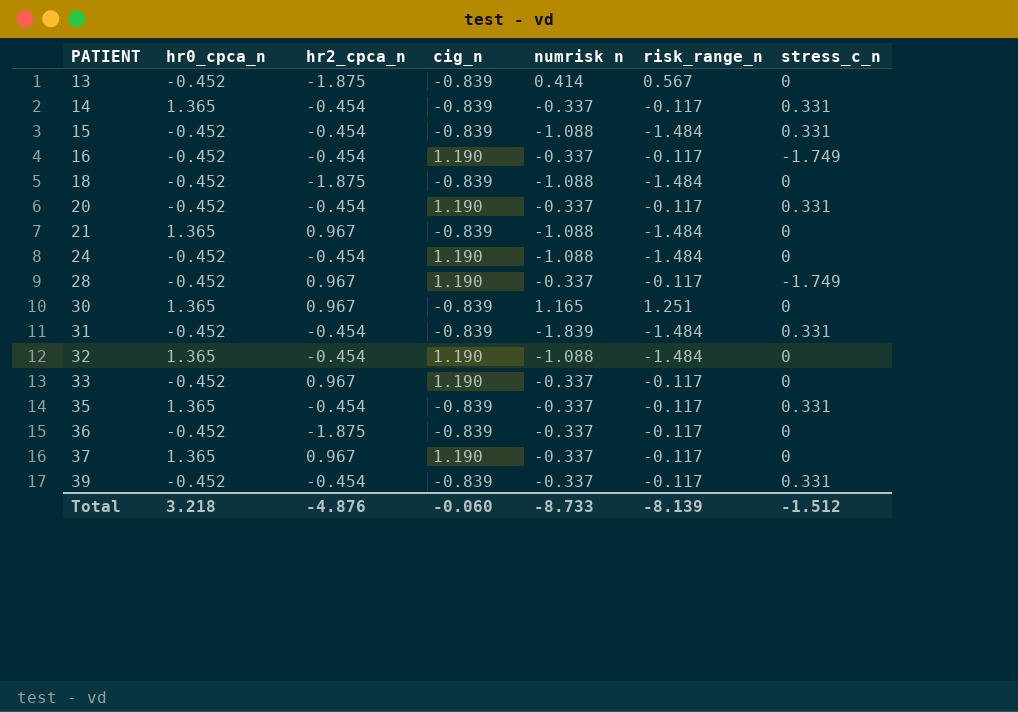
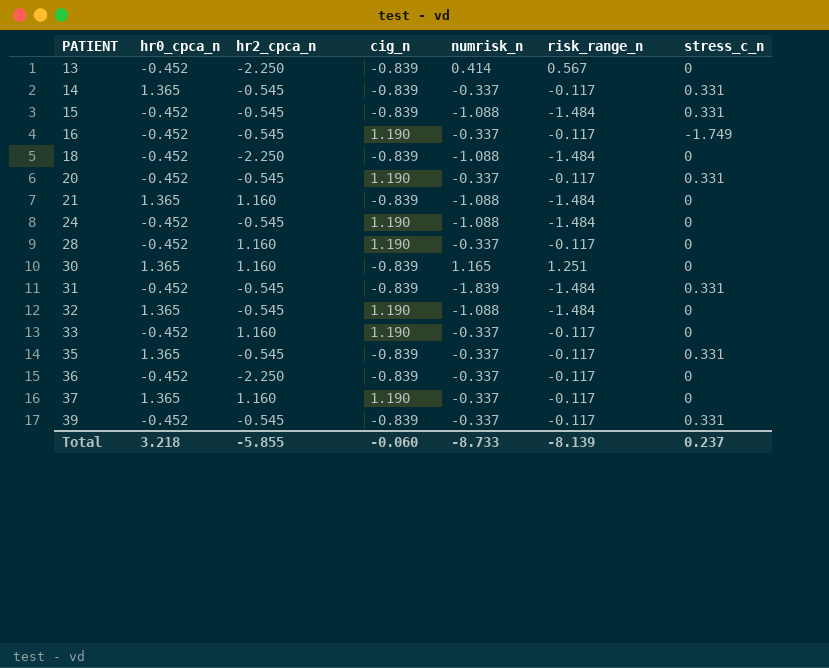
column name: numrisk n -> numrisk_n
13 | hr2_cpca_n: -1.875 -> -2.250
14 | hr2_cpca_n: -0.454 -> -0.545
15 | hr2_cpca_n: -0.454 -> -0.545
16 | hr2_cpca_n: -0.454 -> -0.545
18 | hr2_cpca_n: -1.875 -> -2.250
20 | hr2_cpca_n: -0.454 -> -0.545
21 | hr2_cpca_n: 0.967 -> 1.160
24 | hr2_cpca_n: -0.454 -> -0.545
28 | hr2_cpca_n: 0.967 -> 1.160
28 | stress_c_n: -1.749 -> 0
30 | hr2_cpca_n: 0.967 -> 1.160
31 | hr2_cpca_n: -0.454 -> -0.545
32 | hr2_cpca_n: -0.454 -> -0.545
33 | hr2_cpca_n: 0.967 -> 1.160
35 | hr2_cpca_n: -0.454 -> -0.545
36 | hr2_cpca_n: -1.875 -> -2.250
37 | hr2_cpca_n: 0.967 -> 1.160
39 | hr2_cpca_n: -0.454 -> -0.545
Total | hr2_cpca_n: -4.876 -> -5.855
Total | stress_c_n: -1.512 -> 0.237

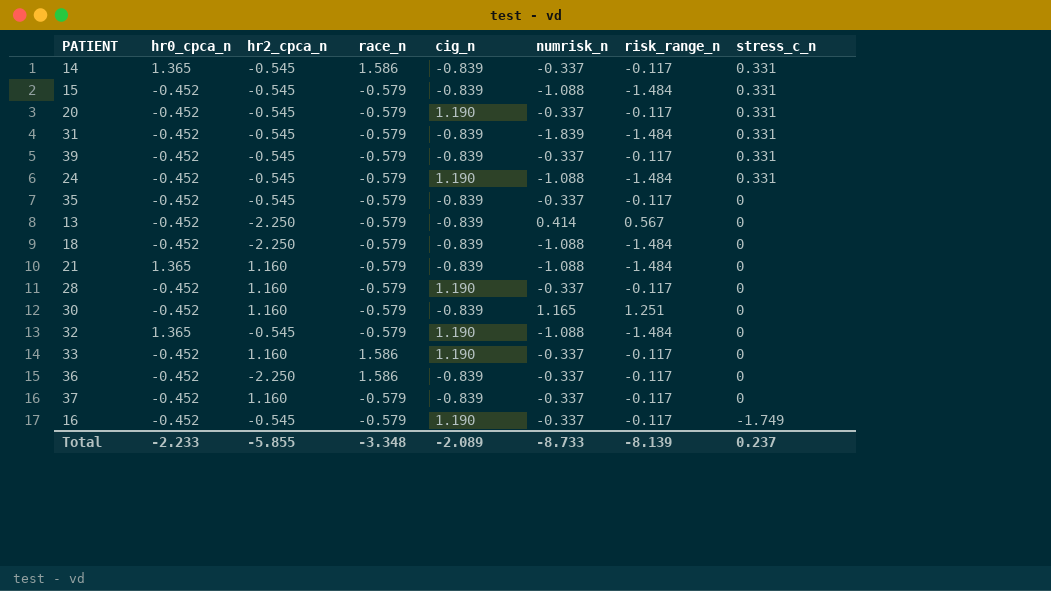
row order: PATIENT ascending -> stress_c_n descending
column race_n | position: none -> 4
24 | stress_c_n: 0 -> 0.331
35 | hr0_cpca_n: 1.365 -> -0.452
35 | stress_c_n: 0.331 -> 0
30 | hr0_cpca_n: 1.365 -> -0.452
37 | hr0_cpca_n: 1.365 -> -0.452
37 | cig_n: 1.190 -> -0.839
Total | hr0_cpca_n: 3.218 -> -2.233
Total | cig_n: -0.060 -> -2.089

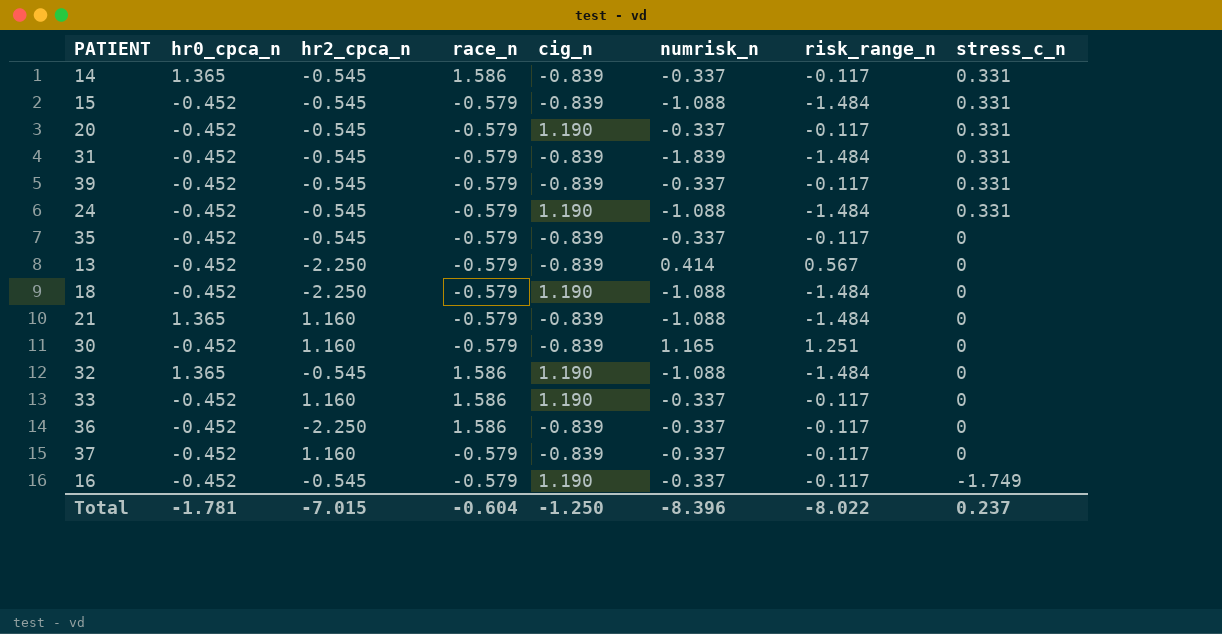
row 28: -0.452 | 1.160 | -0.579 | 1.190 | -0.337 | -0.117 | 0 -> none
18 | cig_n: -0.839 -> 1.190
32 | race_n: -0.579 -> 1.586
Total | hr0_cpca_n: -2.233 -> -1.781
Total | hr2_cpca_n: -5.855 -> -7.015
Total | race_n: -3.348 -> -0.604
Total | cig_n: -2.089 -> -1.250
Total | numrisk_n: -8.733 -> -8.396
Total | risk_range_n: -8.139 -> -8.022

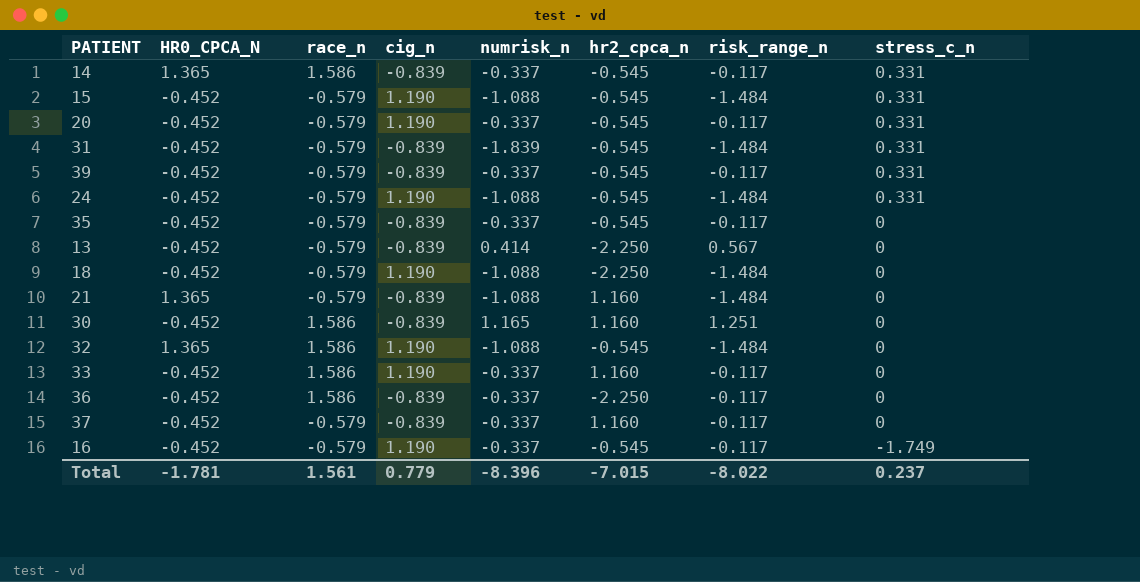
column name: hr0_cpca_n -> HR0_CPCA_N
column hr2_cpca_n | position: 3 -> 6
15 | cig_n: -0.839 -> 1.190
30 | race_n: -0.579 -> 1.586
Total | race_n: -0.604 -> 1.561
Total | cig_n: -1.250 -> 0.779

